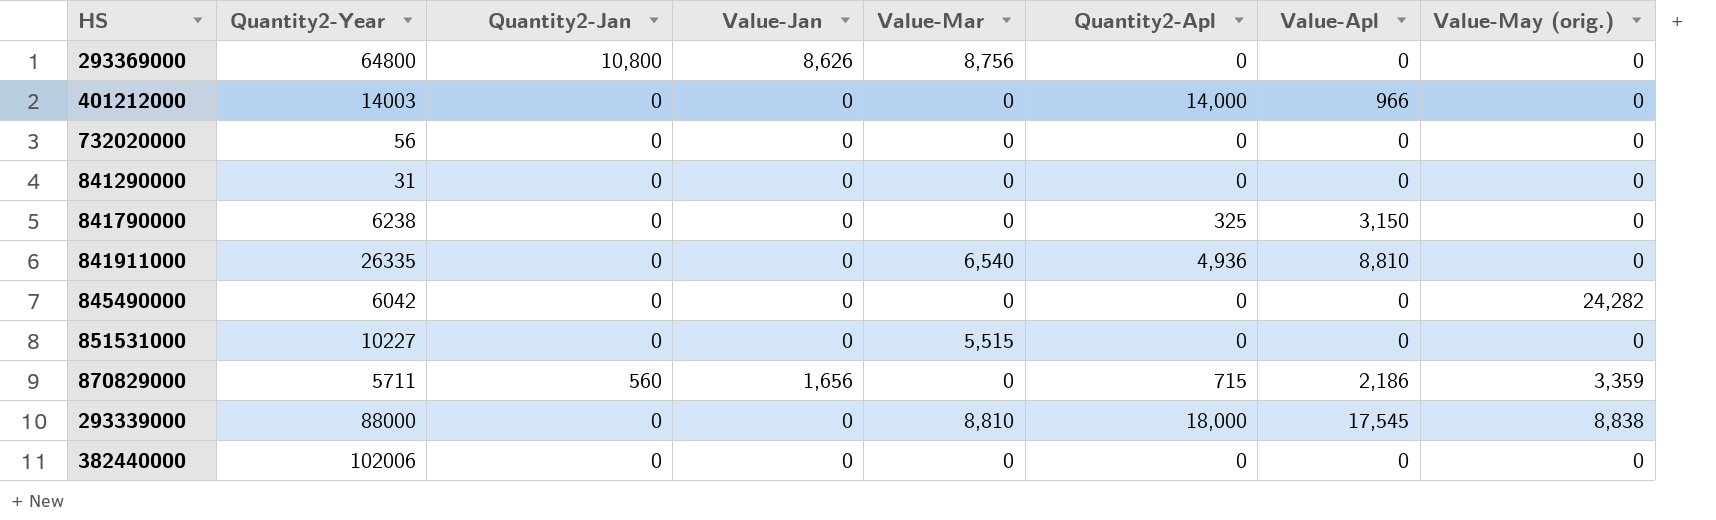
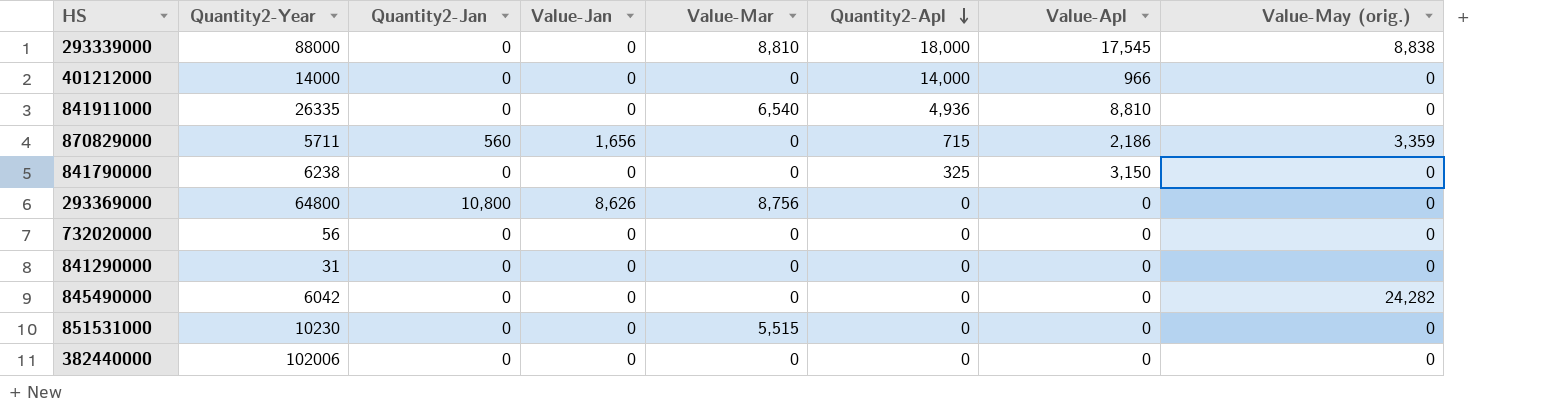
row order: none -> Quantity2-Apl descending
401212000 | Quantity2-Year: 14003 -> 14000
851531000 | Quantity2-Year: 10227 -> 10230

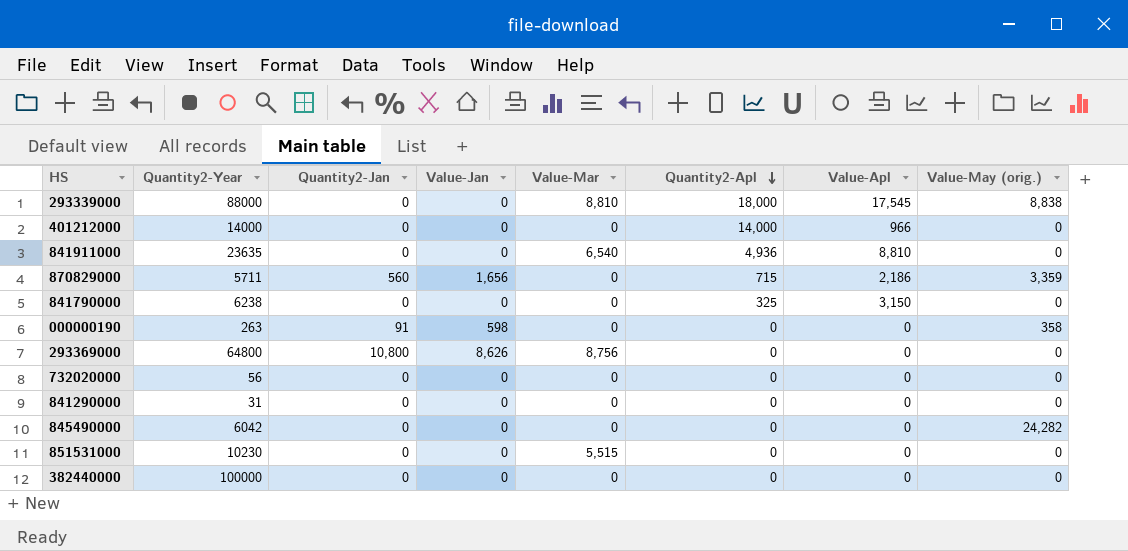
841911000 | Quantity2-Year: 26335 -> 23635
row 000000190: none -> 263 | 91 | 598 | 0 | 0 | 0 | 358
382440000 | Quantity2-Year: 102006 -> 100000

